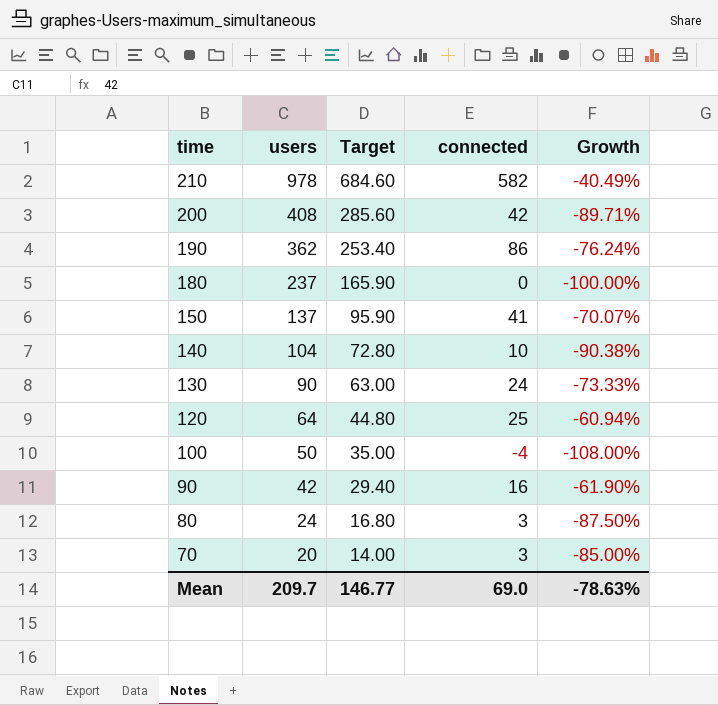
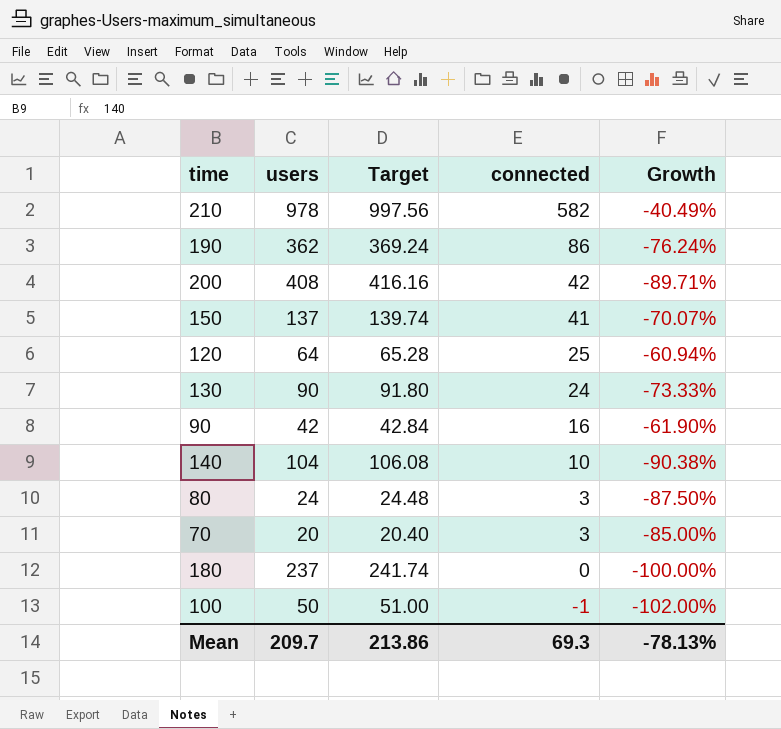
row order: time descending -> connected descending
column Target | formula: [users] * 0.7 -> [users] * 1.02
100 | connected: -4 -> -1
100 | Growth: -108.00% -> -102.00%
Mean | Target: 146.77 -> 213.86
Mean | connected: 69.0 -> 69.3
Mean | Growth: -78.63% -> -78.13%

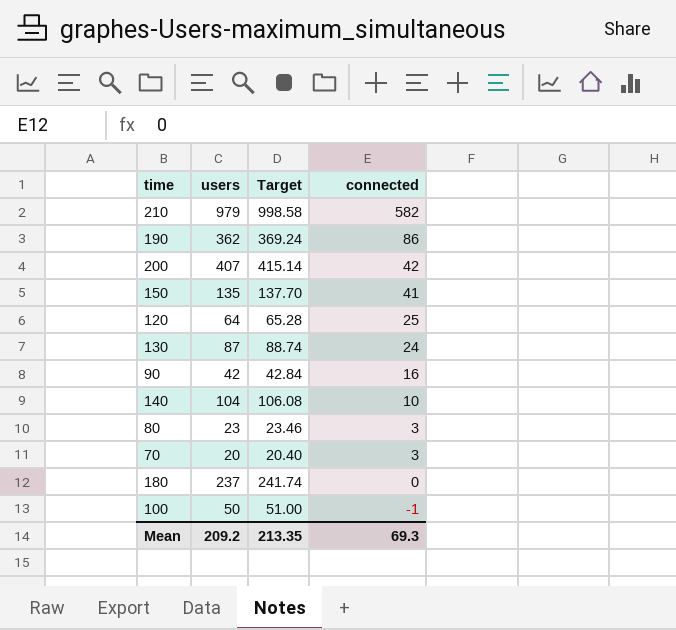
column Growth | formula: ([connected] - [users]) / [users] -> none
210 | users: 978 -> 979
210 | Target: 997.56 -> 998.58
200 | users: 408 -> 407
200 | Target: 416.16 -> 415.14
150 | users: 137 -> 135
150 | Target: 139.74 -> 137.70
130 | users: 90 -> 87
130 | Target: 91.80 -> 88.74
80 | users: 24 -> 23
80 | Target: 24.48 -> 23.46
Mean | users: 209.7 -> 209.2
Mean | Target: 213.86 -> 213.35

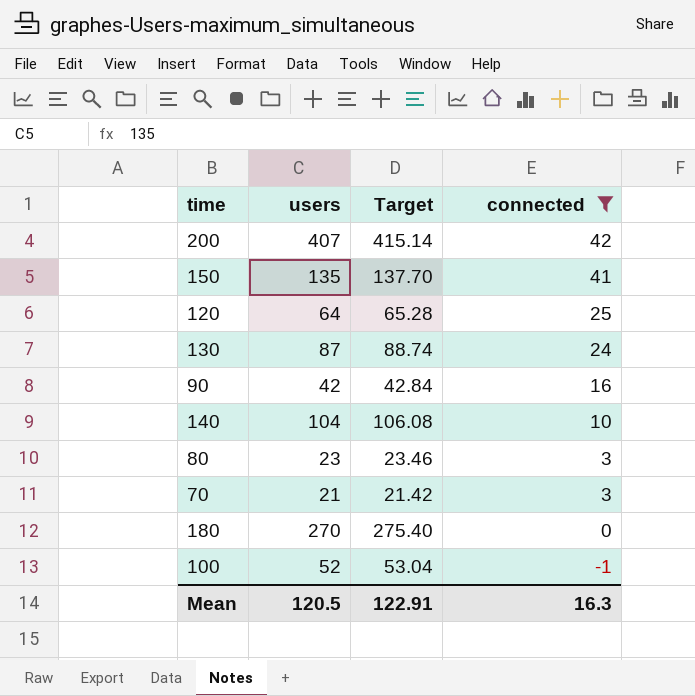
filter: none -> connected <= 42
70 | users: 20 -> 21
70 | Target: 20.40 -> 21.42
180 | users: 237 -> 270
180 | Target: 241.74 -> 275.40
100 | users: 50 -> 52
100 | Target: 51.00 -> 53.04
Mean | users: 209.2 -> 120.5
Mean | Target: 213.35 -> 122.91
Mean | connected: 69.3 -> 16.3

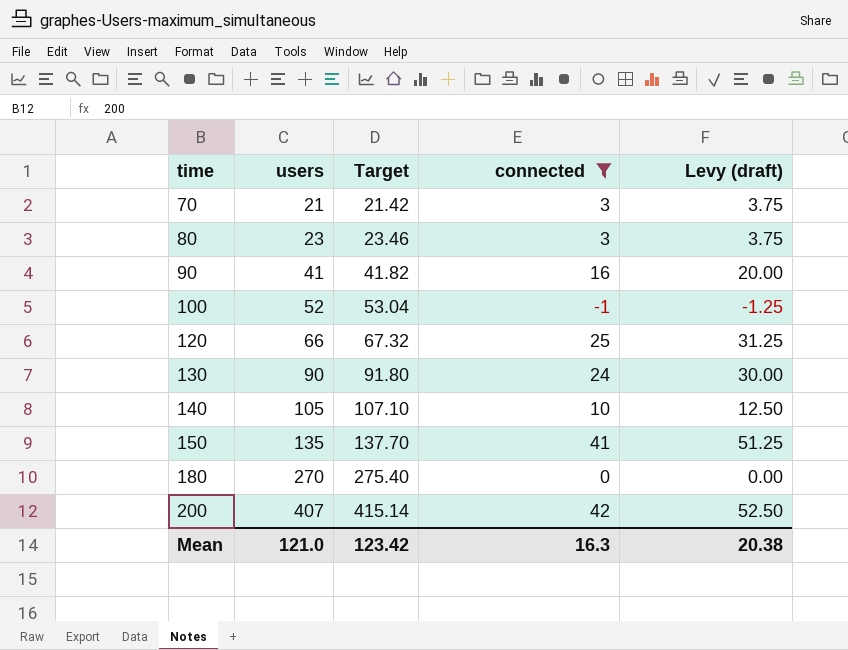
row order: connected descending -> time ascending
column Levy (draft) | formula: none -> [connected] * 1.25
90 | users: 42 -> 41
90 | Target: 42.84 -> 41.82
120 | users: 64 -> 66
120 | Target: 65.28 -> 67.32
130 | users: 87 -> 90
130 | Target: 88.74 -> 91.80
140 | users: 104 -> 105
140 | Target: 106.08 -> 107.10
Mean | users: 120.5 -> 121.0
Mean | Target: 122.91 -> 123.42

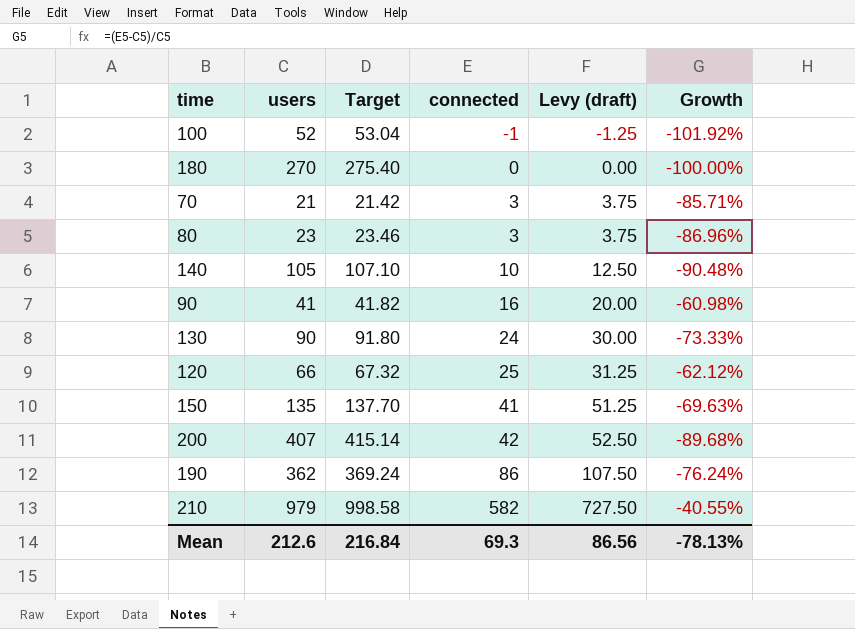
filter: connected <= 42 -> none
row order: time ascending -> connected ascending
column Growth | formula: none -> ([connected] - [users]) / [users]
Mean | users: 121.0 -> 212.6
Mean | Target: 123.42 -> 216.84
Mean | connected: 16.3 -> 69.3
Mean | Levy (draft): 20.38 -> 86.56

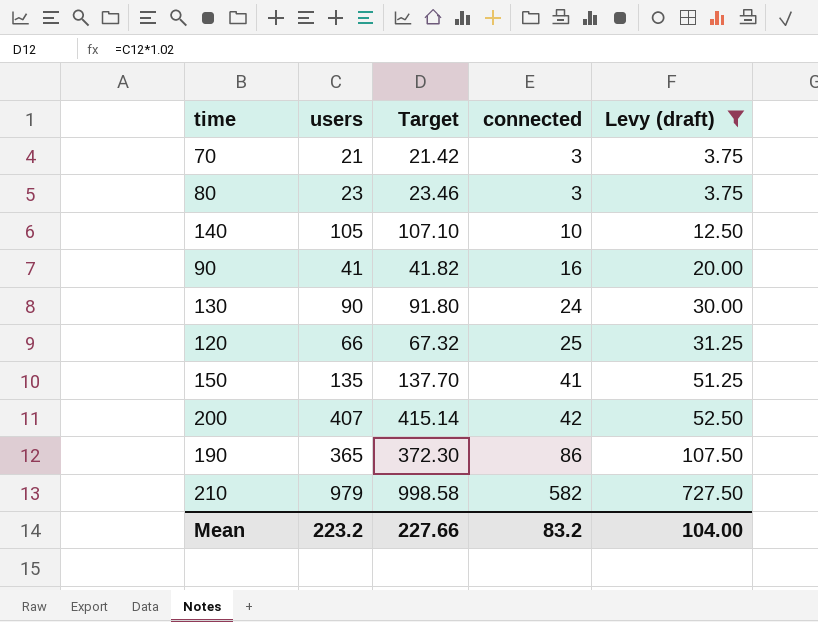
filter: none -> Levy (draft) >= 3.75
column Growth | formula: ([connected] - [users]) / [users] -> none
190 | users: 362 -> 365
190 | Target: 369.24 -> 372.30
Mean | users: 212.6 -> 223.2
Mean | Target: 216.84 -> 227.66
Mean | connected: 69.3 -> 83.2
Mean | Levy (draft): 86.56 -> 104.00

